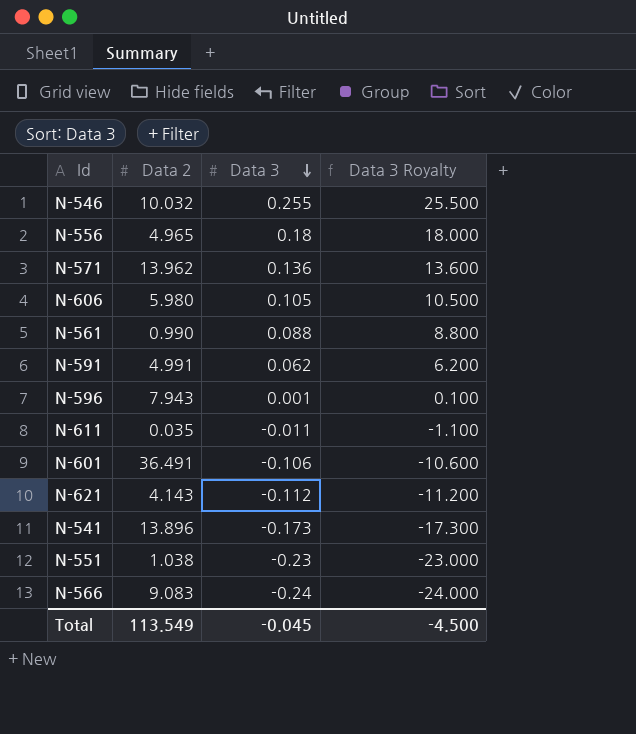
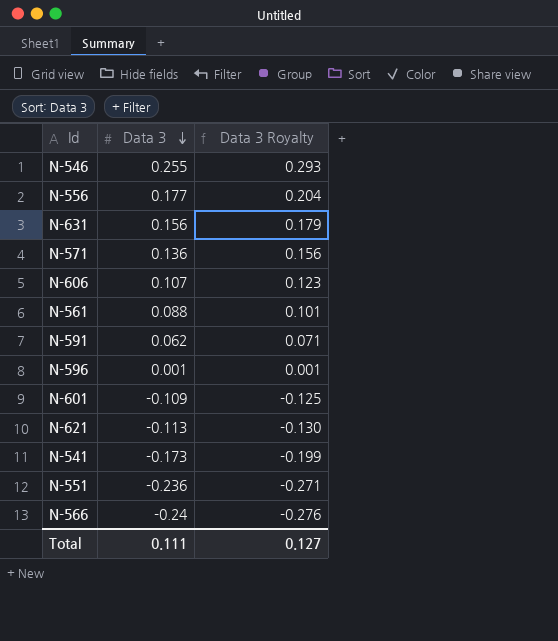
column Data 2 | position: 2 -> none
column Data 3 Royalty | formula: [Data 3] * 100 -> [Data 3] * 1.15
row N-611: 0.035 | -0.011 | -1.100 -> none
N-556 | Data 3: 0.18 -> 0.177
row N-631: none -> 0.156 | 0.179
N-606 | Data 3: 0.105 -> 0.107
N-601 | Data 3: -0.106 -> -0.109
N-621 | Data 3: -0.112 -> -0.113
N-551 | Data 3: -0.23 -> -0.236
Total | Data 3: -0.045 -> 0.111
Total | Data 3 Royalty: -4.500 -> 0.127

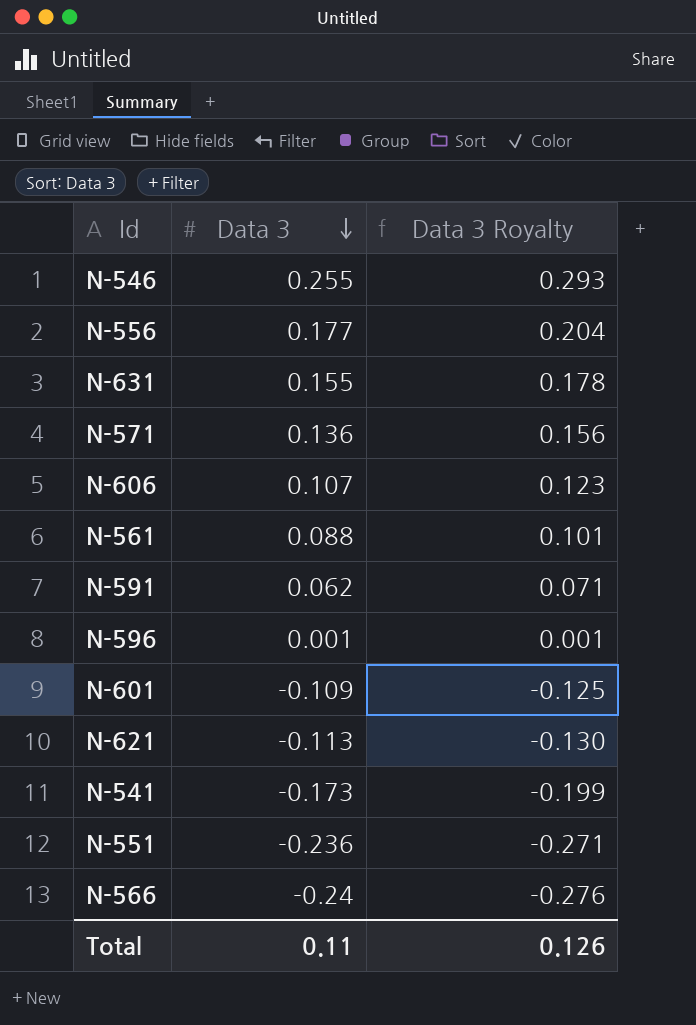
N-631 | Data 3: 0.156 -> 0.155
N-631 | Data 3 Royalty: 0.179 -> 0.178
Total | Data 3: 0.111 -> 0.11
Total | Data 3 Royalty: 0.127 -> 0.126

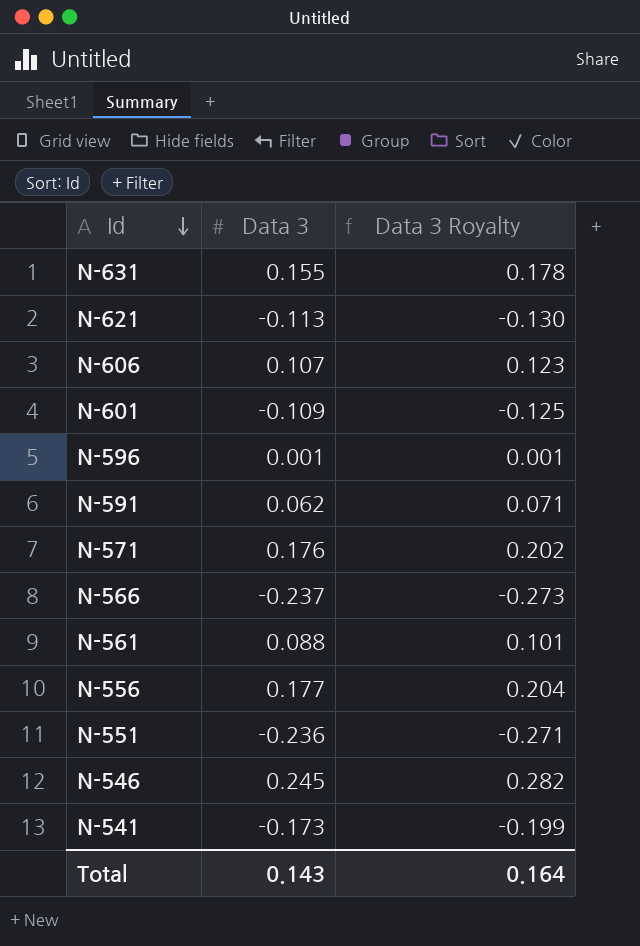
row order: Data 3 descending -> Id descending
N-571 | Data 3: 0.136 -> 0.176
N-571 | Data 3 Royalty: 0.156 -> 0.202
N-566 | Data 3: -0.24 -> -0.237
N-566 | Data 3 Royalty: -0.276 -> -0.273
N-546 | Data 3: 0.255 -> 0.245
N-546 | Data 3 Royalty: 0.293 -> 0.282
Total | Data 3: 0.11 -> 0.143
Total | Data 3 Royalty: 0.126 -> 0.164

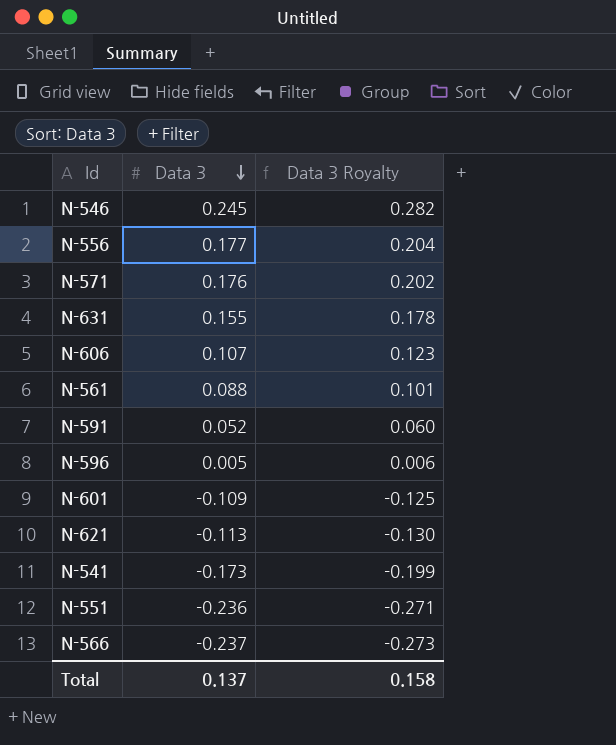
row order: Id descending -> Data 3 descending
N-591 | Data 3: 0.062 -> 0.052
N-591 | Data 3 Royalty: 0.071 -> 0.060
N-596 | Data 3: 0.001 -> 0.005
N-596 | Data 3 Royalty: 0.001 -> 0.006
Total | Data 3: 0.143 -> 0.137
Total | Data 3 Royalty: 0.164 -> 0.158

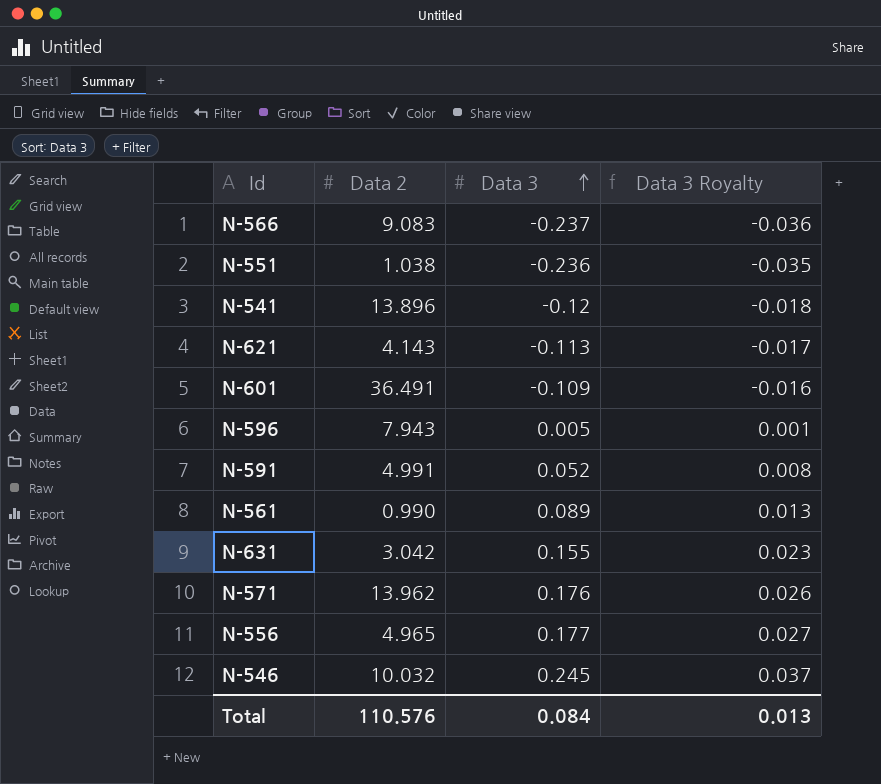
row order: Data 3 descending -> Data 3 ascending
column Data 2 | position: none -> 2
column Data 3 Royalty | formula: [Data 3] * 1.15 -> [Data 3] * 0.15
row N-606: 0.107 | 0.123 -> none
N-541 | Data 3: -0.173 -> -0.12
N-561 | Data 3: 0.088 -> 0.089
Total | Data 3: 0.137 -> 0.084
Total | Data 3 Royalty: 0.158 -> 0.013

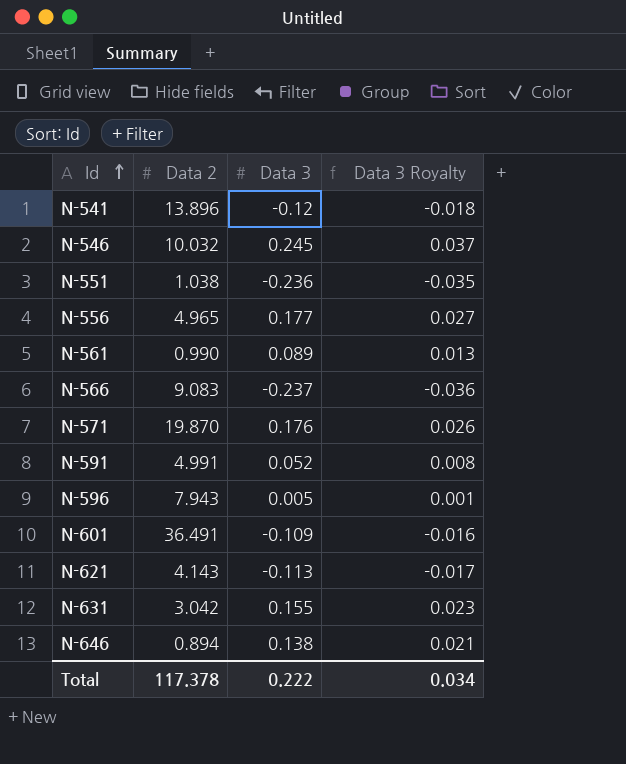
row order: Data 3 ascending -> Id ascending
N-571 | Data 2: 13.962 -> 19.870
row N-646: none -> 0.894 | 0.138 | 0.021
Total | Data 2: 110.576 -> 117.378
Total | Data 3: 0.084 -> 0.222
Total | Data 3 Royalty: 0.013 -> 0.034

